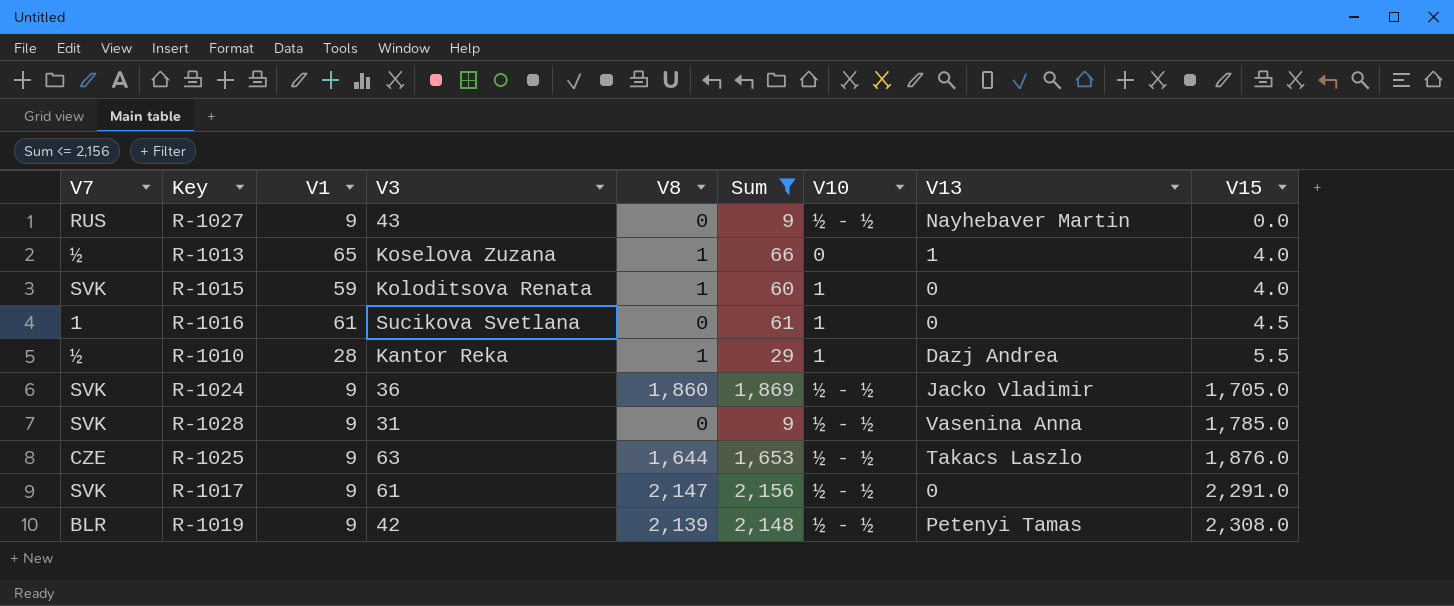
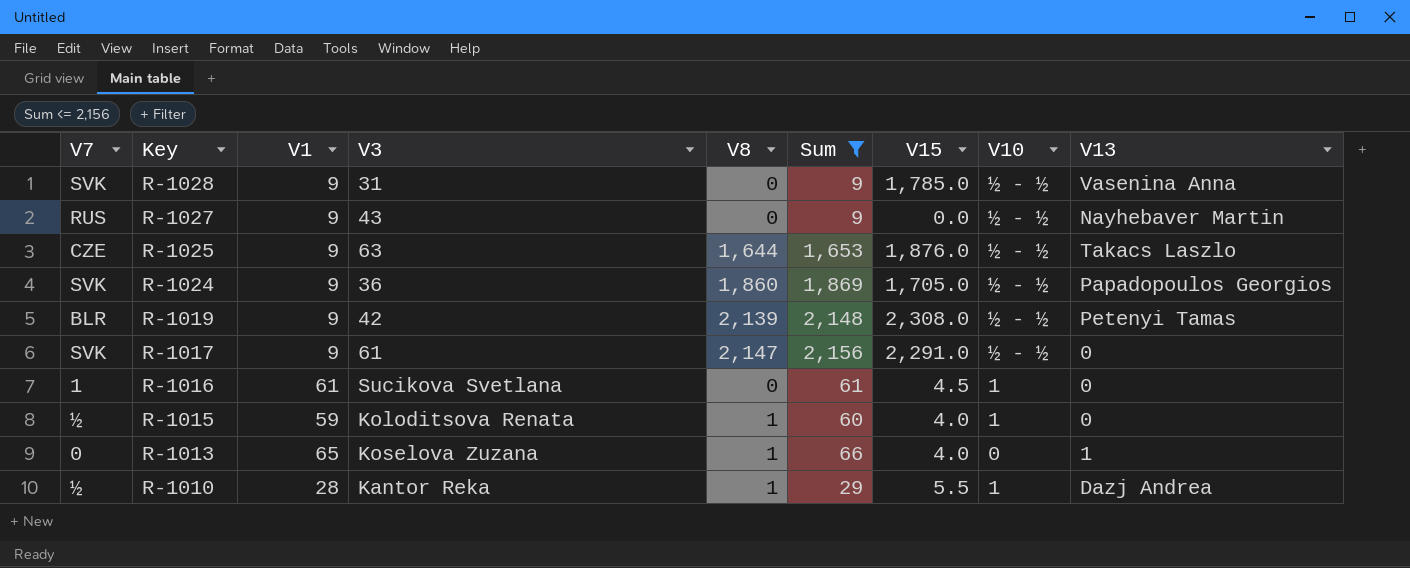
row order: V15 ascending -> Key descending
column V15 | position: 9 -> 7
R-1024 | V13: Jacko Vladimir -> Papadopoulos Georgios
R-1015 | V7: SVK -> ½
R-1013 | V7: ½ -> 0

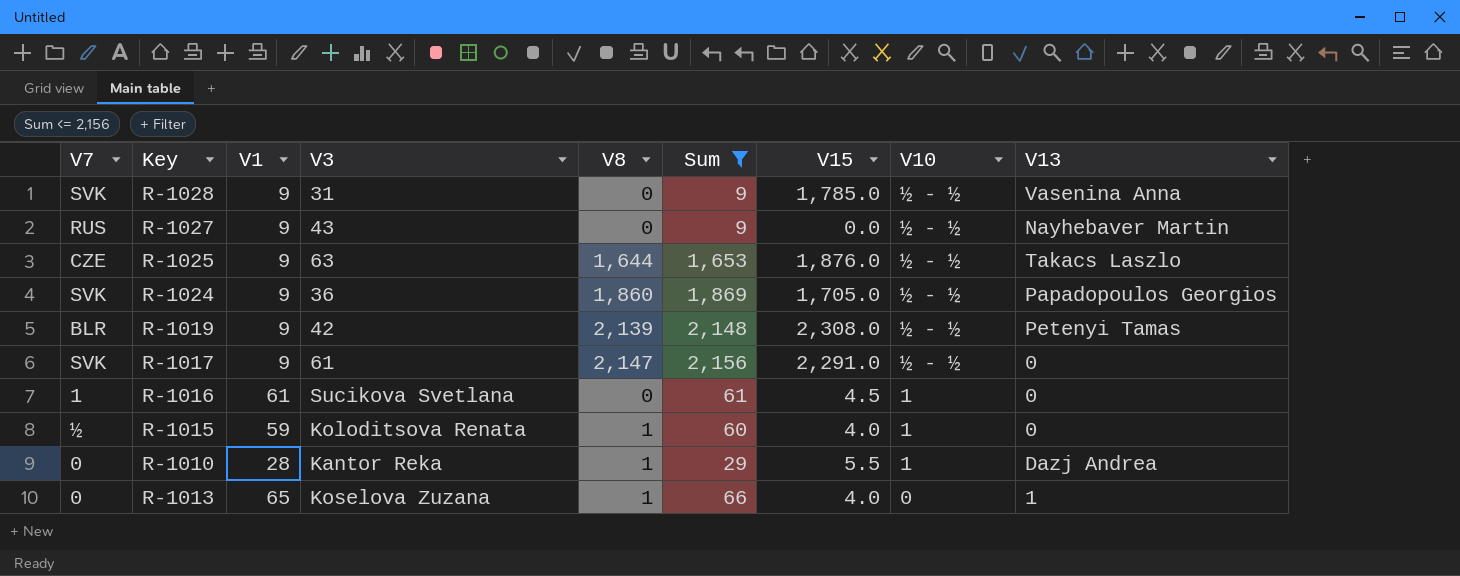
row order: Key descending -> V10 descending
R-1010 | V7: ½ -> 0

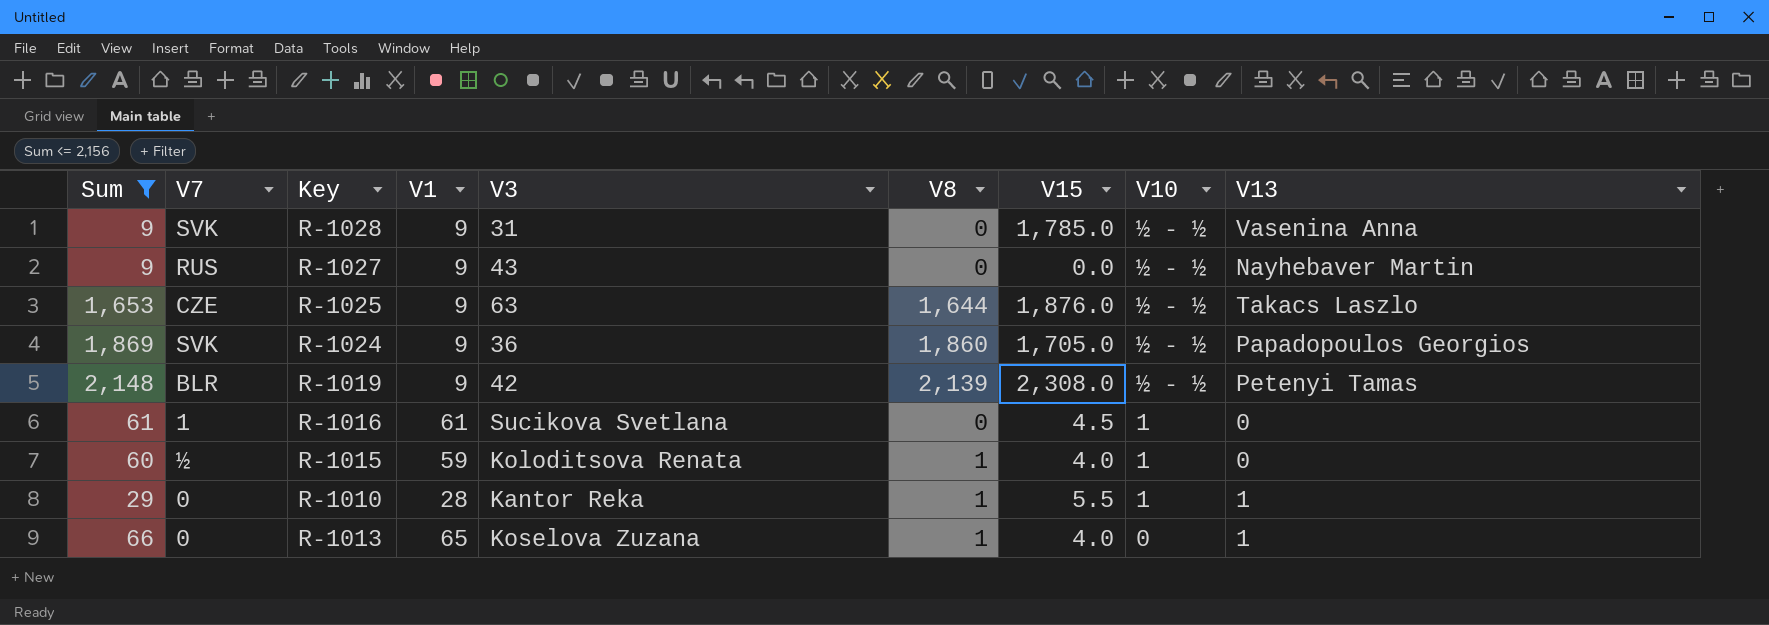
column Sum | position: 6 -> 1
row R-1017: SVK | 9 | 61 | 2,147 | 2,156 | 2,291.0 | ½ - ½ | 0 -> none
R-1010 | V13: Dazj Andrea -> 1

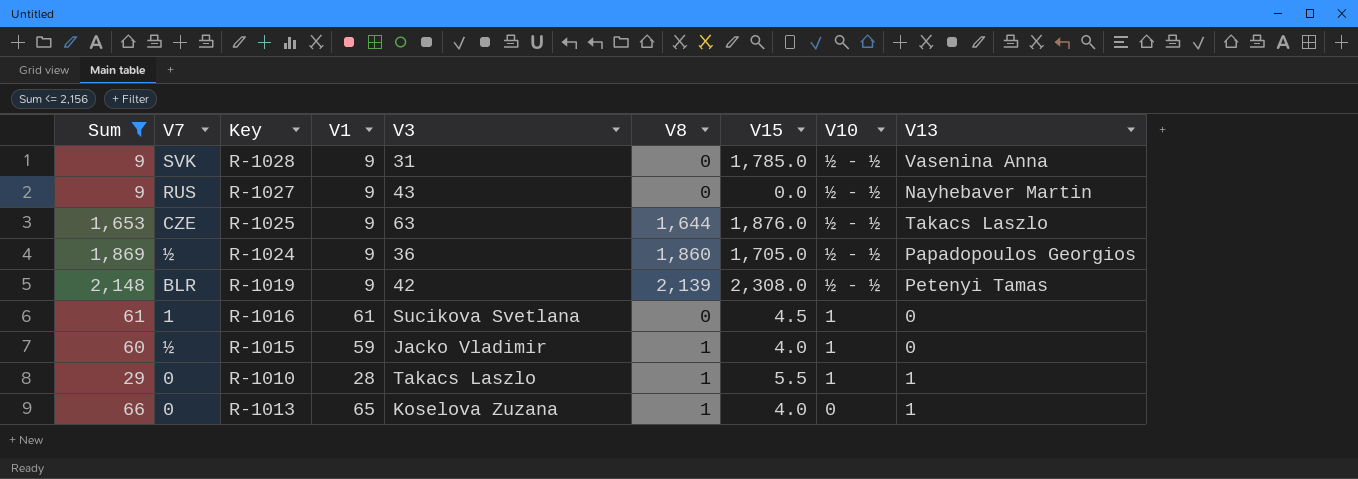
R-1024 | V7: SVK -> ½
R-1015 | V3: Koloditsova Renata -> Jacko Vladimir
R-1010 | V3: Kantor Reka -> Takacs Laszlo

